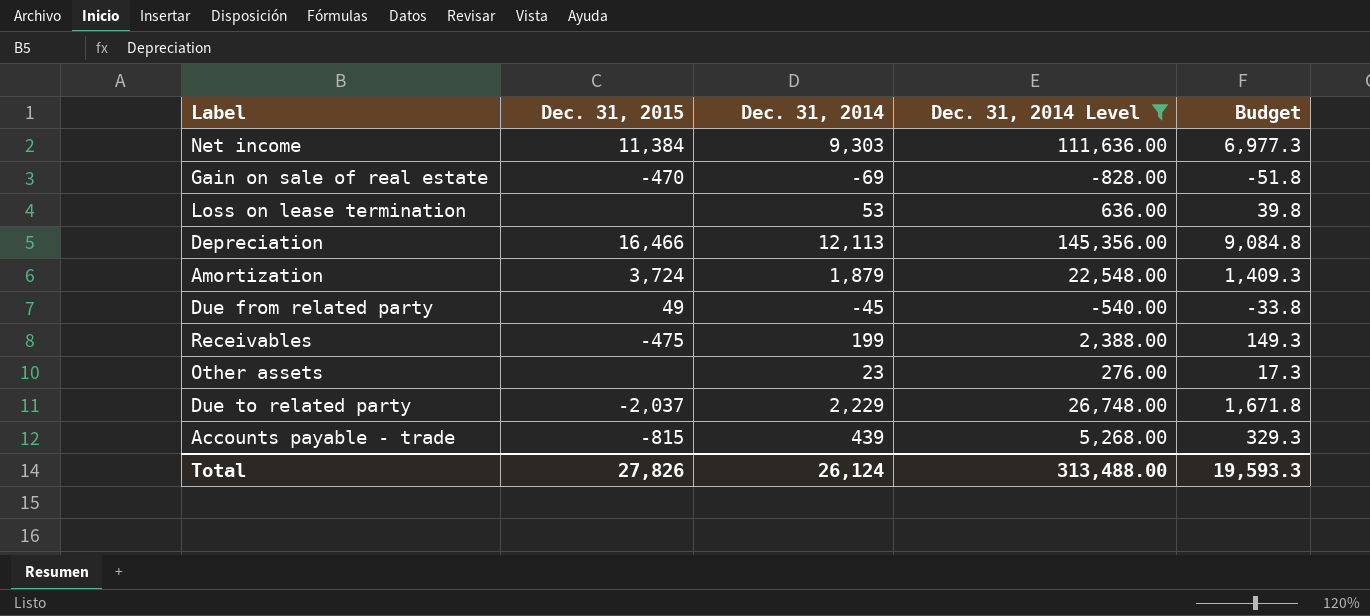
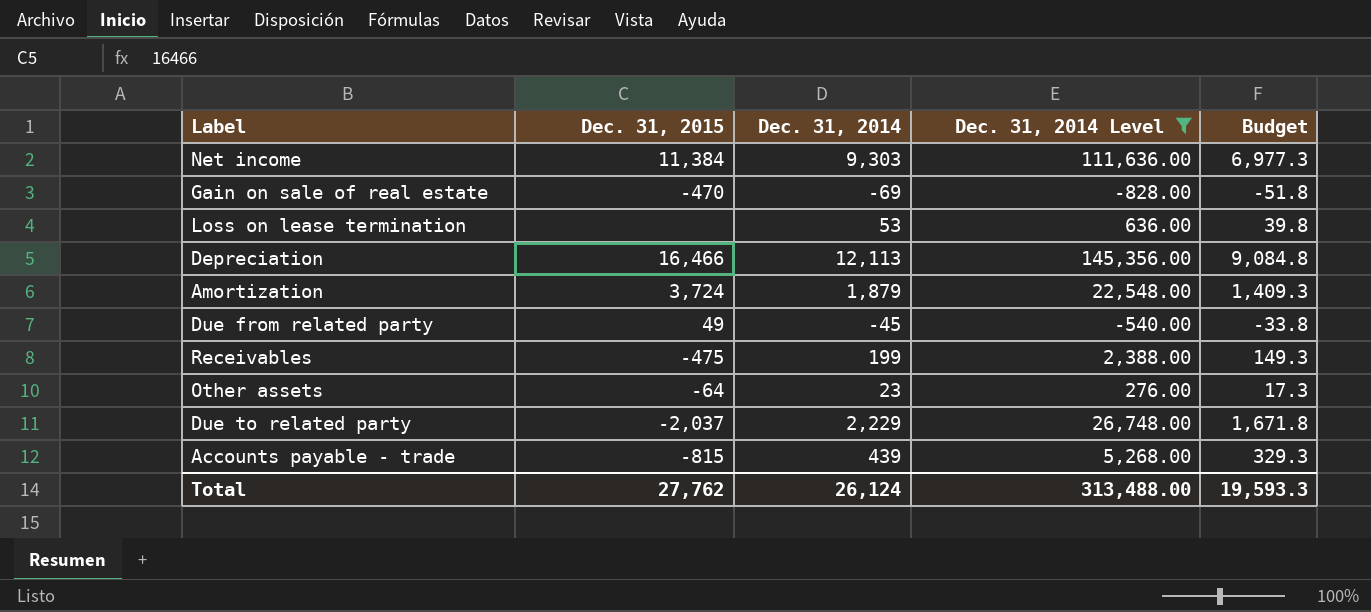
Other assets | Dec. 31, 2015: none -> -64
Total | Dec. 31, 2015: 27,826 -> 27,762

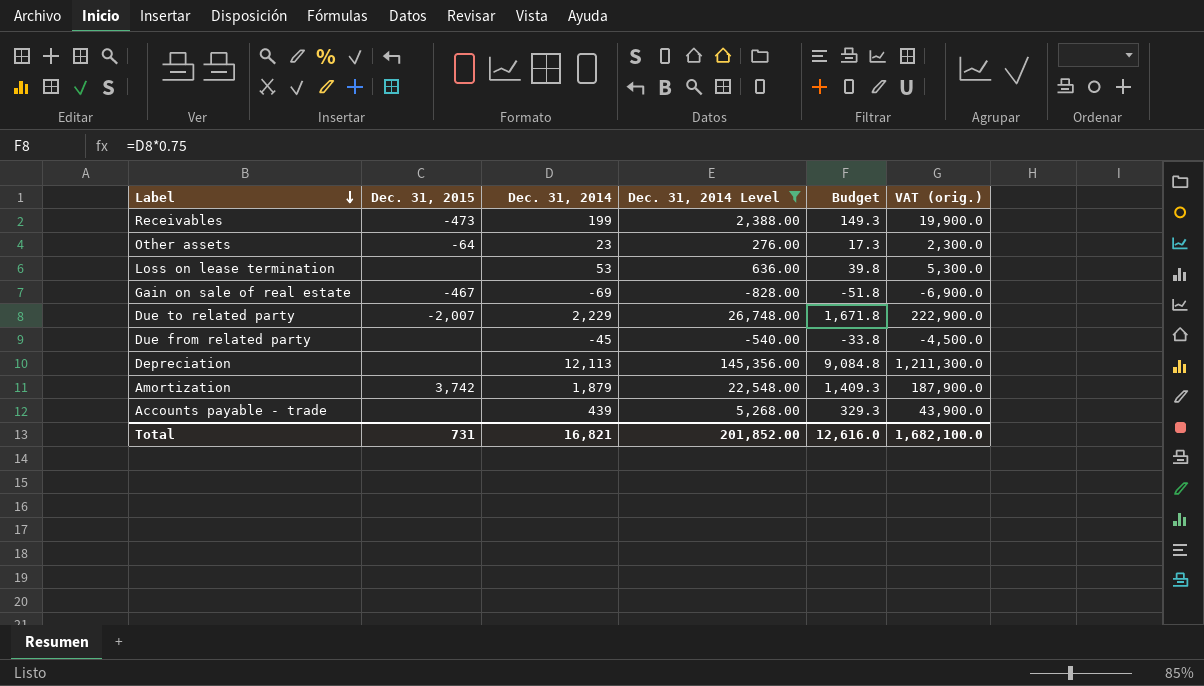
row order: none -> Label descending
column VAT (orig.) | formula: none -> [Dec. 31, 2014] * 100
row Net income: 11,384 | 9,303 | 111,636.00 | 6,977.3 -> none
Receivables | Dec. 31, 2015: -475 -> -473
Gain on sale of real estate | Dec. 31, 2015: -470 -> -467
Due to related party | Dec. 31, 2015: -2,037 -> -2,007
Due from related party | Dec. 31, 2015: 49 -> none
Depreciation | Dec. 31, 2015: 16,466 -> none
Amortization | Dec. 31, 2015: 3,724 -> 3,742
Accounts payable - trade | Dec. 31, 2015: -815 -> none
Total | Dec. 31, 2015: 27,762 -> 731
Total | Dec. 31, 2014: 26,124 -> 16,821
Total | Dec. 31, 2014 Level: 313,488.00 -> 201,852.00
Total | Budget: 19,593.3 -> 12,616.0

